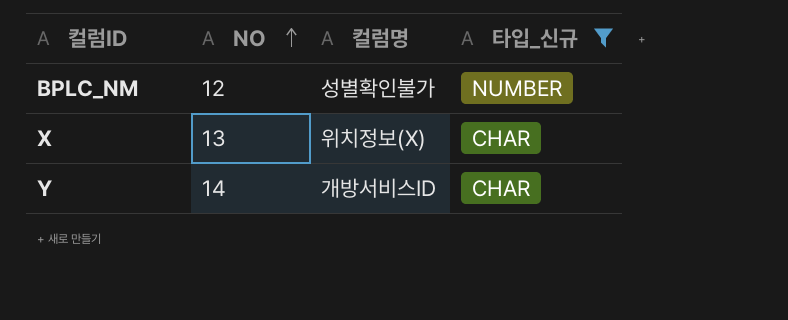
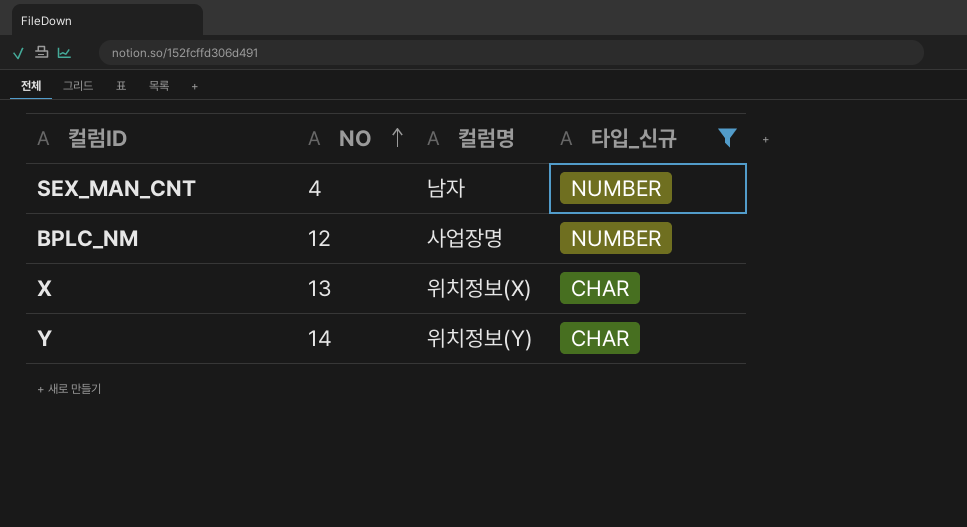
row SEX_MAN_CNT: none -> 4 | 남자 | NUMBER
BPLC_NM | 컬럼명: 성별확인불가 -> 사업장명
Y | 컬럼명: 개방서비스ID -> 위치정보(Y)

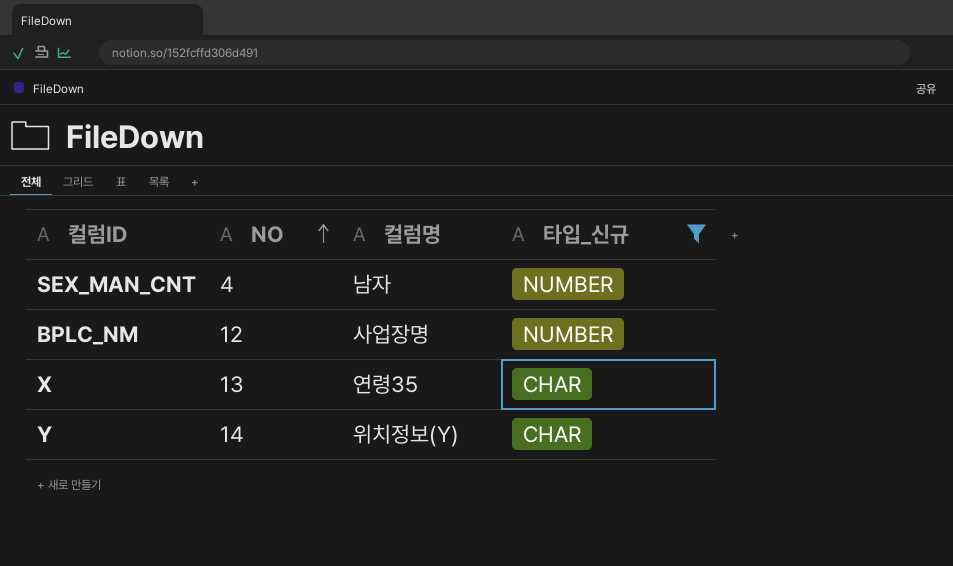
X | 컬럼명: 위치정보(X) -> 연령35

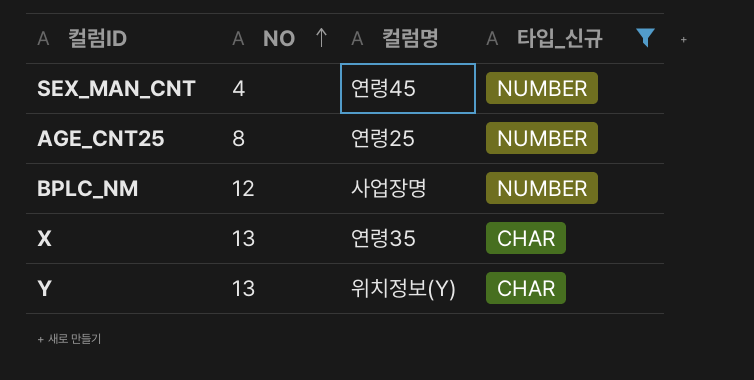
SEX_MAN_CNT | 컬럼명: 남자 -> 연령45
row AGE_CNT25: none -> 8 | 연령25 | NUMBER
Y | NO: 14 -> 13

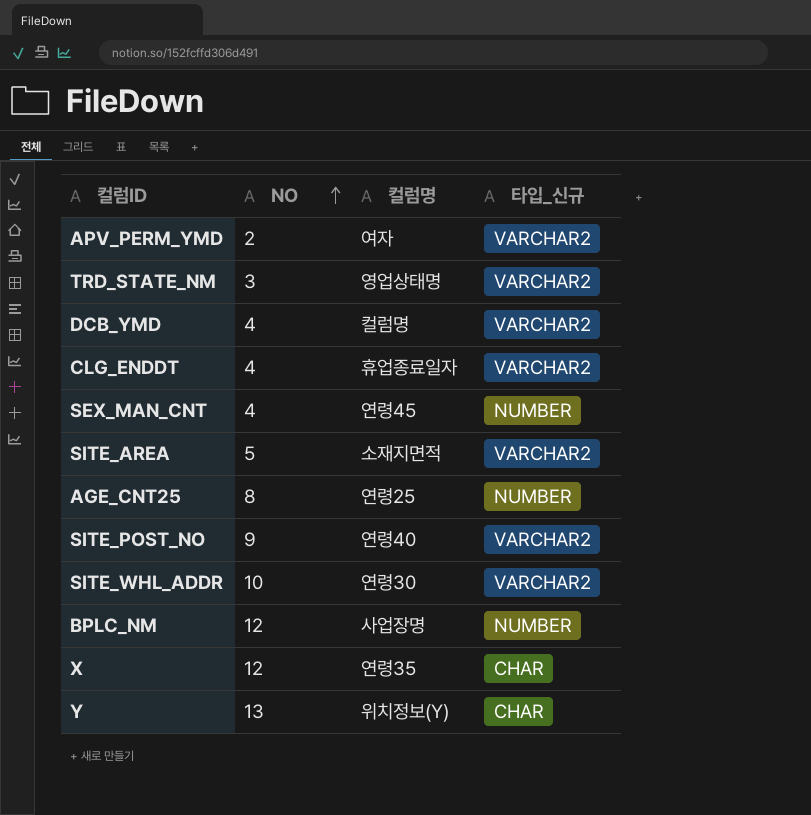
filter: 타입_신규 != VARCHAR2 -> none
X | NO: 13 -> 12

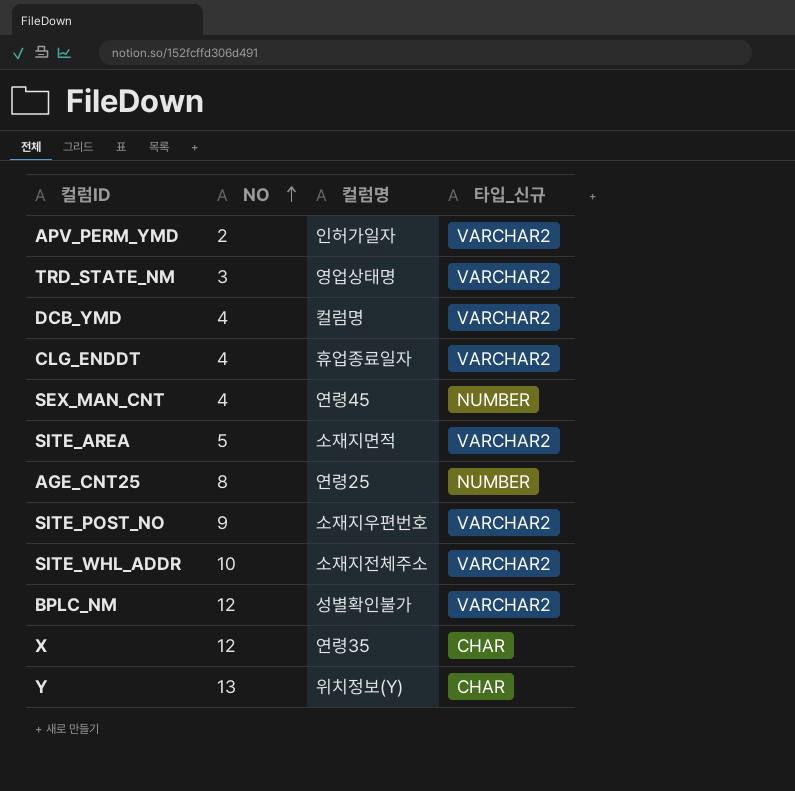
APV_PERM_YMD | 컬럼명: 여자 -> 인허가일자
SITE_POST_NO | 컬럼명: 연령40 -> 소재지우편번호
SITE_WHL_ADDR | 컬럼명: 연령30 -> 소재지전체주소
BPLC_NM | 컬럼명: 사업장명 -> 성별확인불가
BPLC_NM | 타입_신규: NUMBER -> VARCHAR2

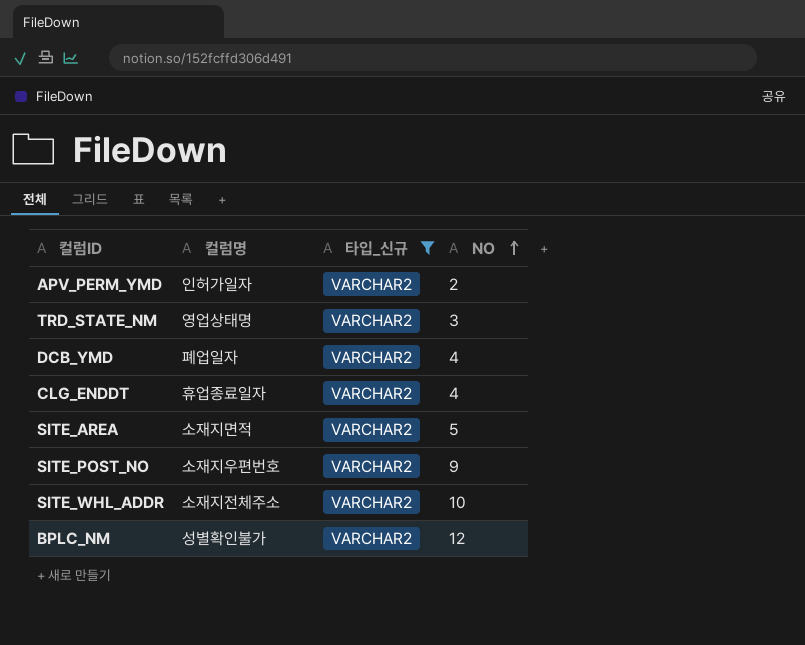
filter: none -> 타입_신규 = VARCHAR2
column NO | position: 2 -> 4
DCB_YMD | 컬럼명: 컬럼명 -> 폐업일자

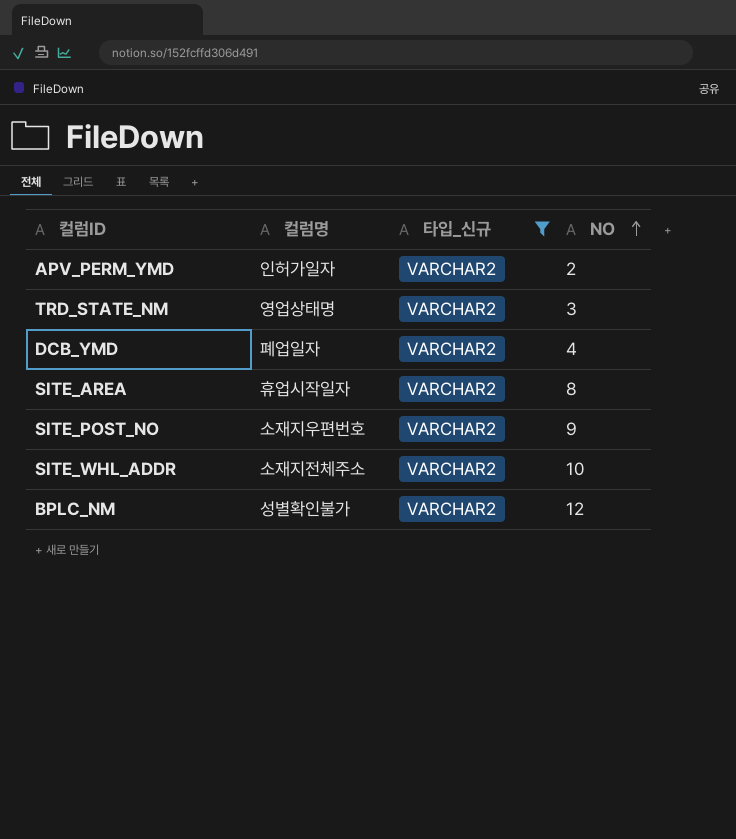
row CLG_ENDDT: 휴업종료일자 | VARCHAR2 | 4 -> none
SITE_AREA | 컬럼명: 소재지면적 -> 휴업시작일자
SITE_AREA | NO: 5 -> 8

